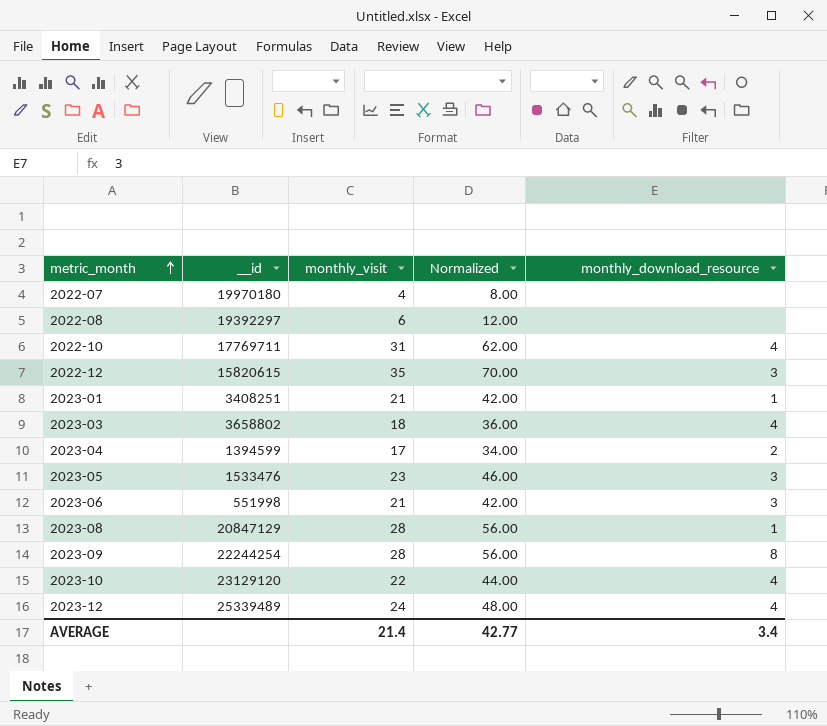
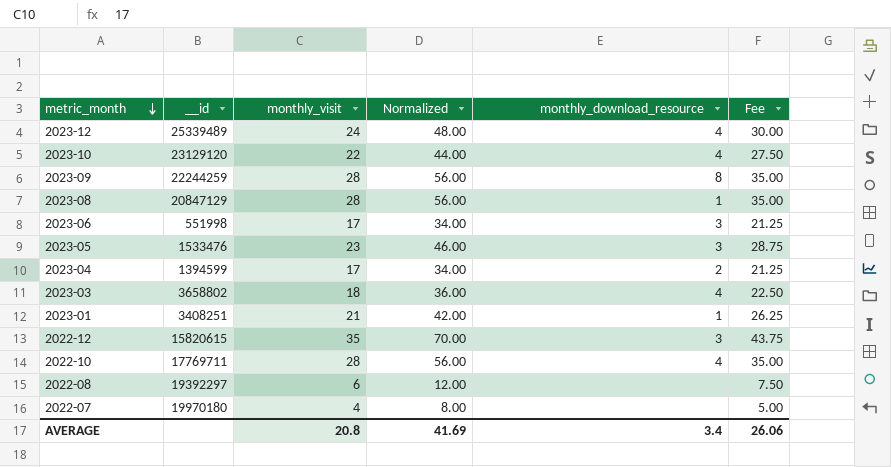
row order: metric_month ascending -> metric_month descending
column Fee | formula: none -> [monthly_visit] * 1.25
2023-09 | __id: 22244254 -> 22244259
2023-06 | monthly_visit: 21 -> 17
2023-06 | Normalized: 42.00 -> 34.00
2022-10 | monthly_visit: 31 -> 28
2022-10 | Normalized: 62.00 -> 56.00
AVERAGE | monthly_visit: 21.4 -> 20.8
AVERAGE | Normalized: 42.77 -> 41.69

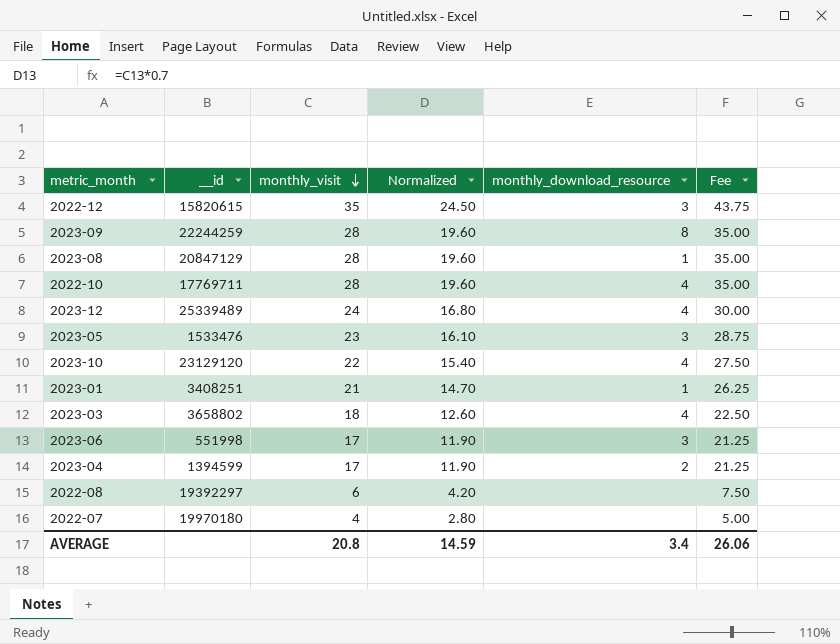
row order: metric_month descending -> monthly_visit descending
column Normalized | formula: [monthly_visit] * 2 -> [monthly_visit] * 0.7
AVERAGE | Normalized: 41.69 -> 14.59

